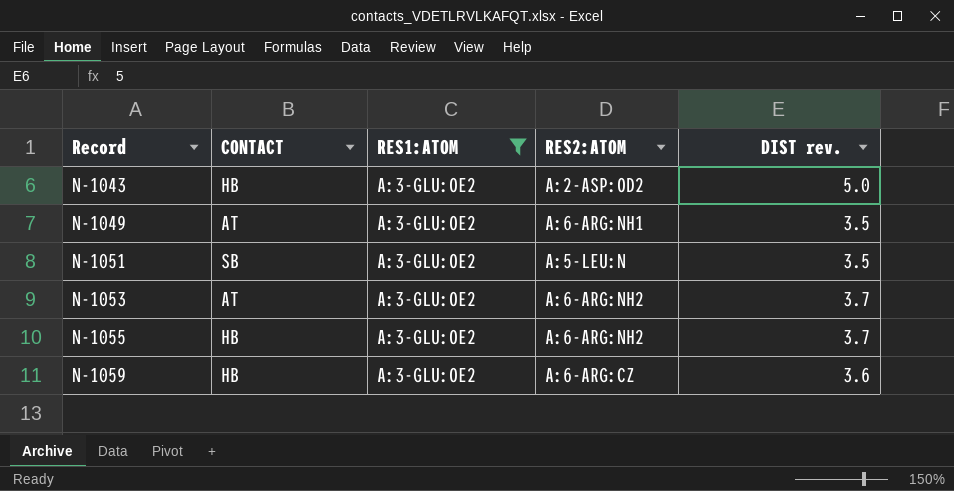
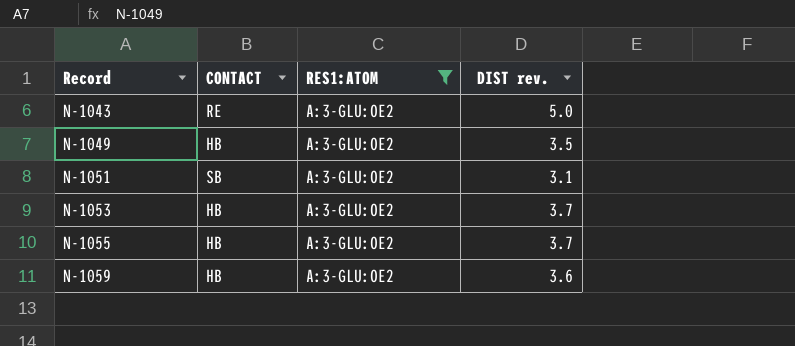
column RES2:ATOM | position: 4 -> none
N-1043 | CONTACT: HB -> RE
N-1049 | CONTACT: AT -> HB
N-1051 | DIST rev.: 3.5 -> 3.1
N-1053 | CONTACT: AT -> HB

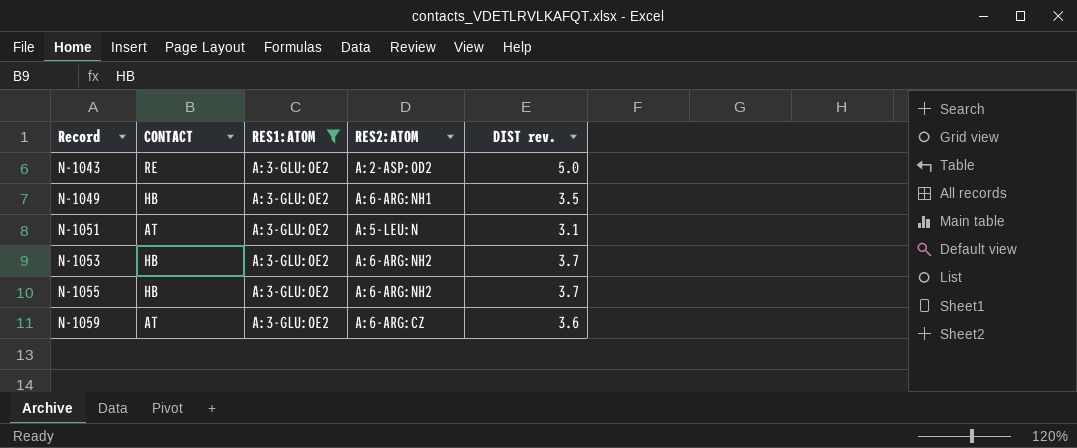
column RES2:ATOM | position: none -> 4
N-1051 | CONTACT: SB -> AT
N-1059 | CONTACT: HB -> AT

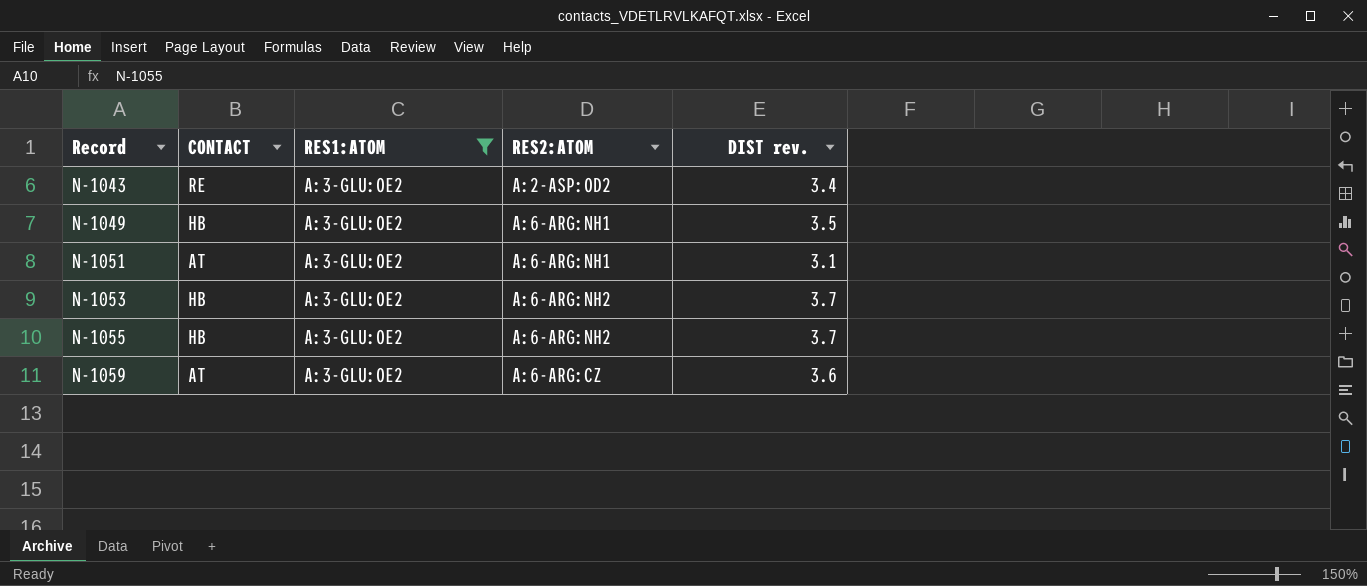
N-1043 | DIST rev.: 5.0 -> 3.4
N-1051 | RES2:ATOM: A:5-LEU:N -> A:6-ARG:NH1

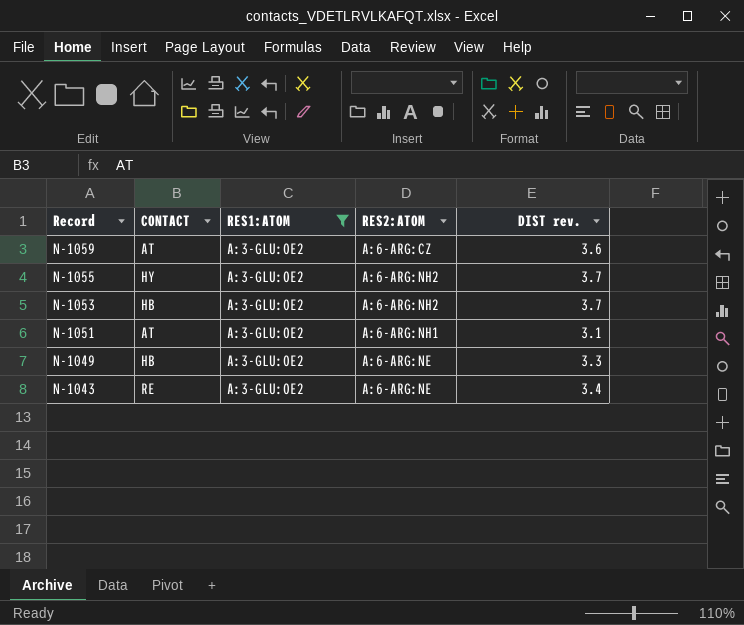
row order: Record ascending -> Record descending
N-1055 | CONTACT: HB -> HY
N-1049 | RES2:ATOM: A:6-ARG:NH1 -> A:6-ARG:NE
N-1049 | DIST rev.: 3.5 -> 3.3
N-1043 | RES2:ATOM: A:2-ASP:OD2 -> A:6-ARG:NE

